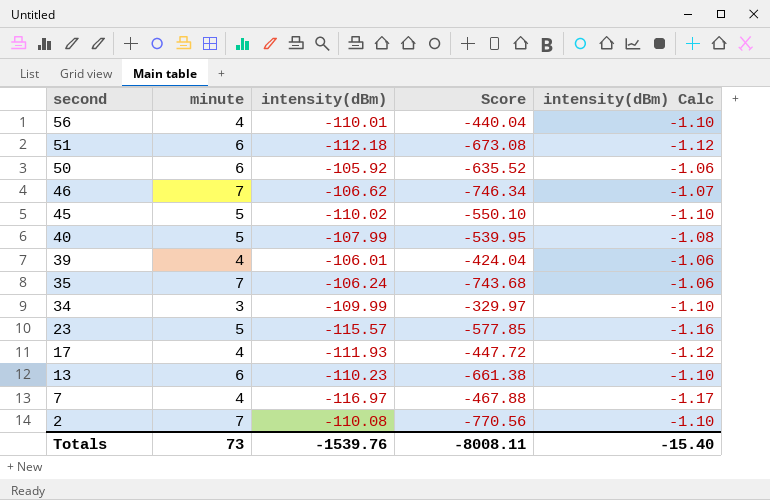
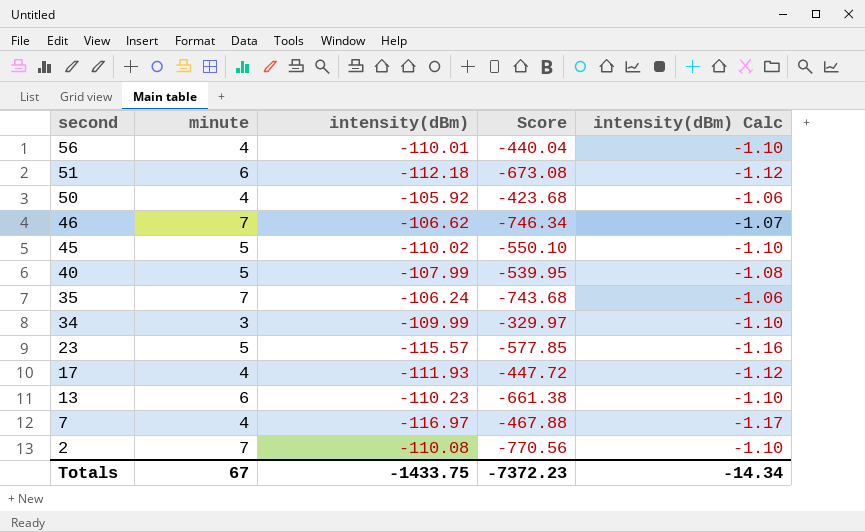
row 39: 4 | -106.01 | -424.04 | -1.06 -> none
50 | minute: 6 -> 4
50 | Score: -635.52 -> -423.68
Totals | minute: 73 -> 67
Totals | intensity(dBm): -1539.76 -> -1433.75
Totals | Score: -8008.11 -> -7372.23
Totals | intensity(dBm) Calc: -15.40 -> -14.34

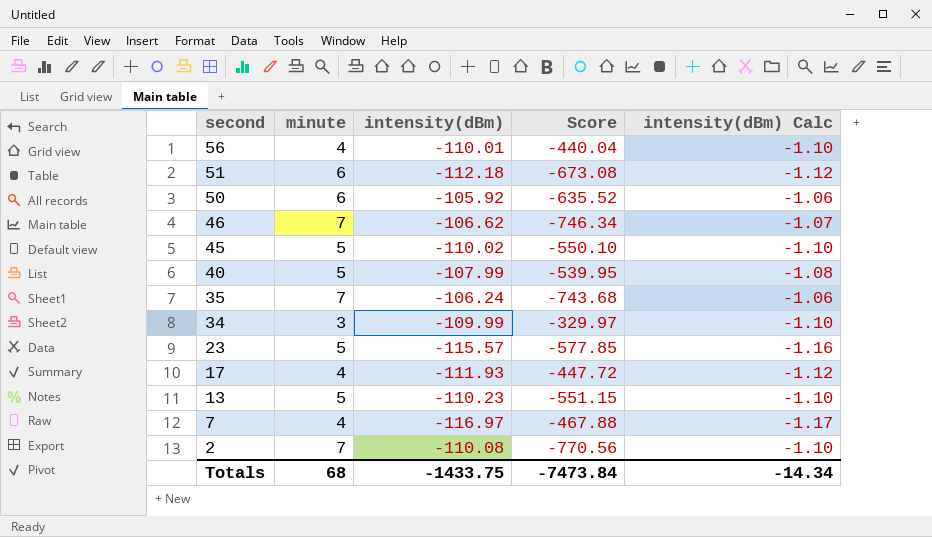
50 | minute: 4 -> 6
50 | Score: -423.68 -> -635.52
13 | minute: 6 -> 5
13 | Score: -661.38 -> -551.15
Totals | minute: 67 -> 68
Totals | Score: -7372.23 -> -7473.84

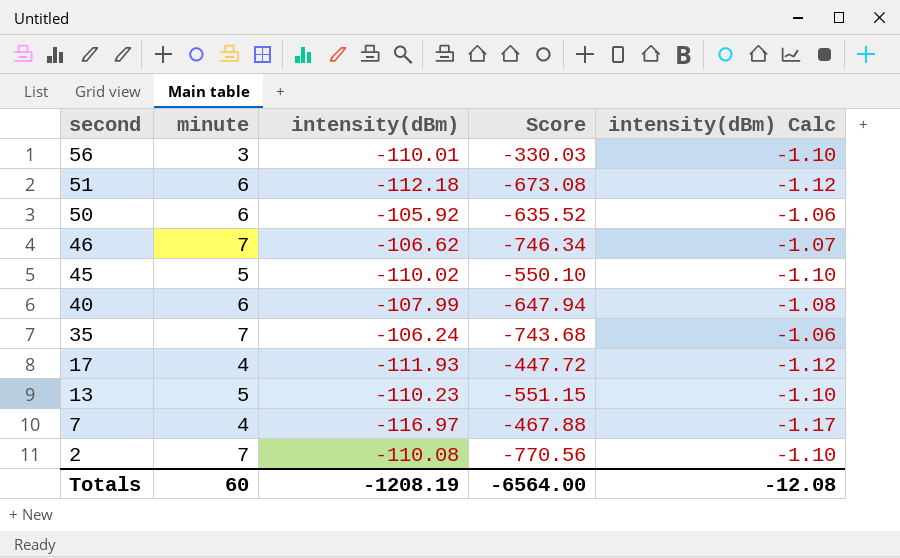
row 34: 3 | -109.99 | -329.97 | -1.10 -> none
row 23: 5 | -115.57 | -577.85 | -1.16 -> none
56 | minute: 4 -> 3
56 | Score: -440.04 -> -330.03
40 | minute: 5 -> 6
40 | Score: -539.95 -> -647.94
Totals | minute: 68 -> 60
Totals | intensity(dBm): -1433.75 -> -1208.19
Totals | Score: -7473.84 -> -6564.00
Totals | intensity(dBm) Calc: -14.34 -> -12.08

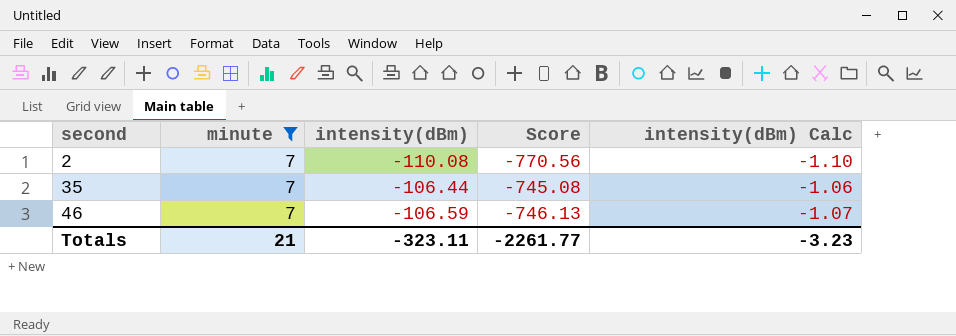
filter: none -> minute = 7
row order: second descending -> second ascending
35 | intensity(dBm): -106.24 -> -106.44
35 | Score: -743.68 -> -745.08
46 | intensity(dBm): -106.62 -> -106.59
46 | Score: -746.34 -> -746.13
Totals | minute: 60 -> 21
Totals | intensity(dBm): -1208.19 -> -323.11
Totals | Score: -6564.00 -> -2261.77
Totals | intensity(dBm) Calc: -12.08 -> -3.23

